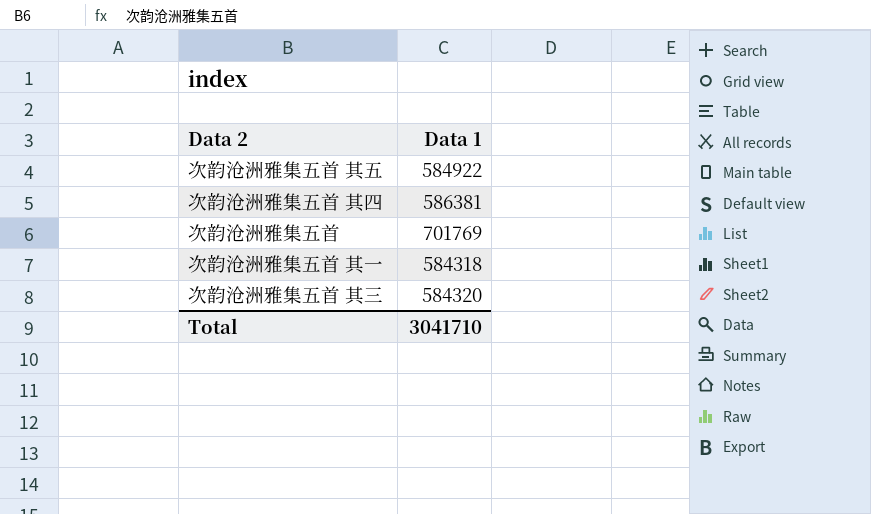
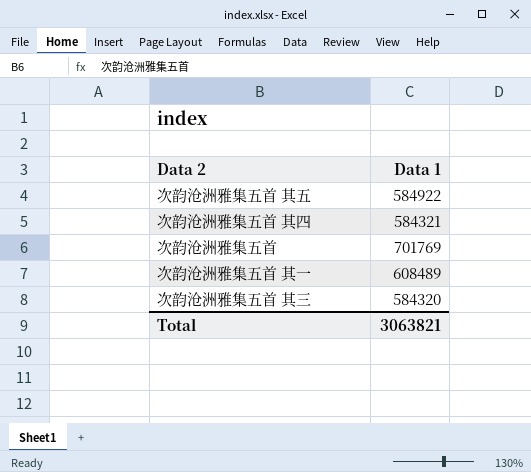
次韵沧洲雅集五首 其四 | Data 1: 586381 -> 584321
次韵沧洲雅集五首 其一 | Data 1: 584318 -> 608489
Total | Data 1: 3041710 -> 3063821

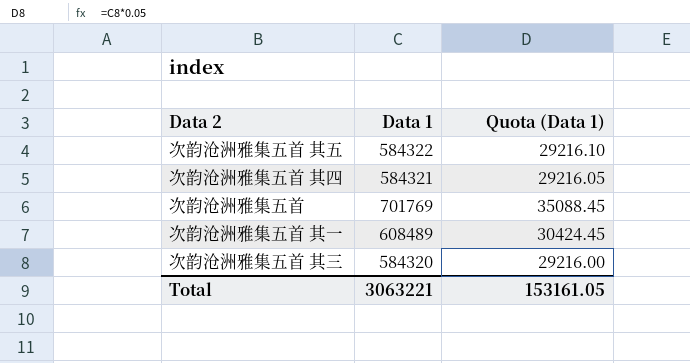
column Quota (Data 1) | formula: none -> [Data 1] * 0.05
次韵沧洲雅集五首 其五 | Data 1: 584922 -> 584322
Total | Data 1: 3063821 -> 3063221

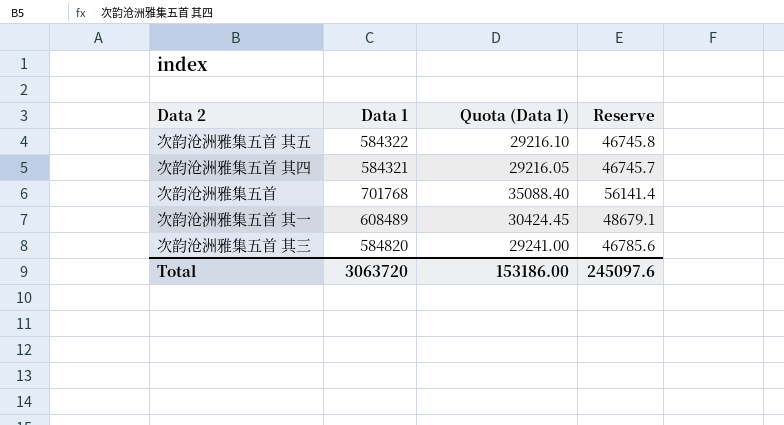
column Reserve | formula: none -> [Data 1] * 0.08
次韵沧洲雅集五首 | Data 1: 701769 -> 701768
次韵沧洲雅集五首 | Quota (Data 1): 35088.45 -> 35088.40
次韵沧洲雅集五首 其三 | Data 1: 584320 -> 584820
次韵沧洲雅集五首 其三 | Quota (Data 1): 29216.00 -> 29241.00
Total | Data 1: 3063221 -> 3063720
Total | Quota (Data 1): 153161.05 -> 153186.00

